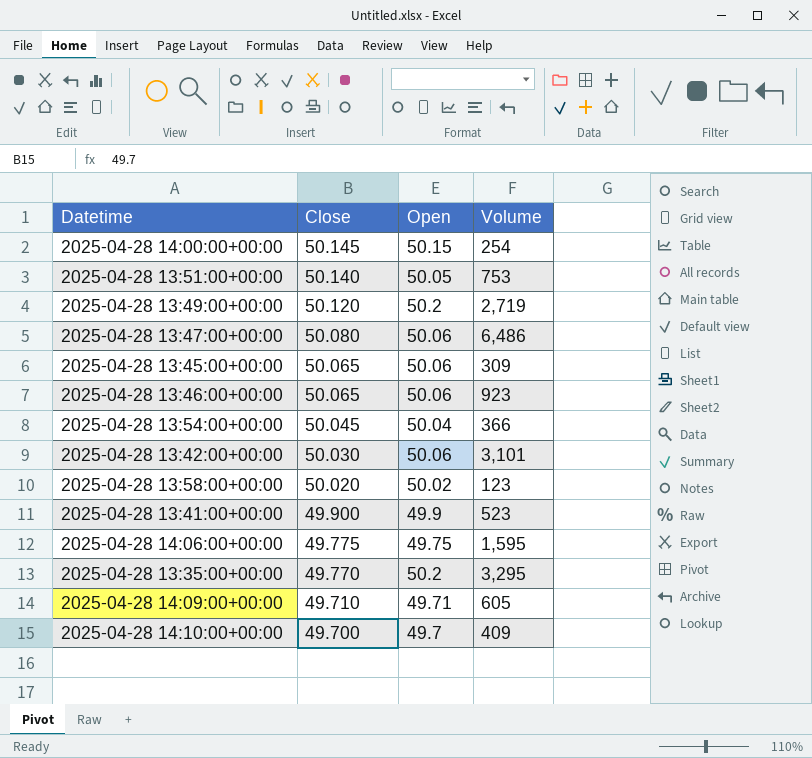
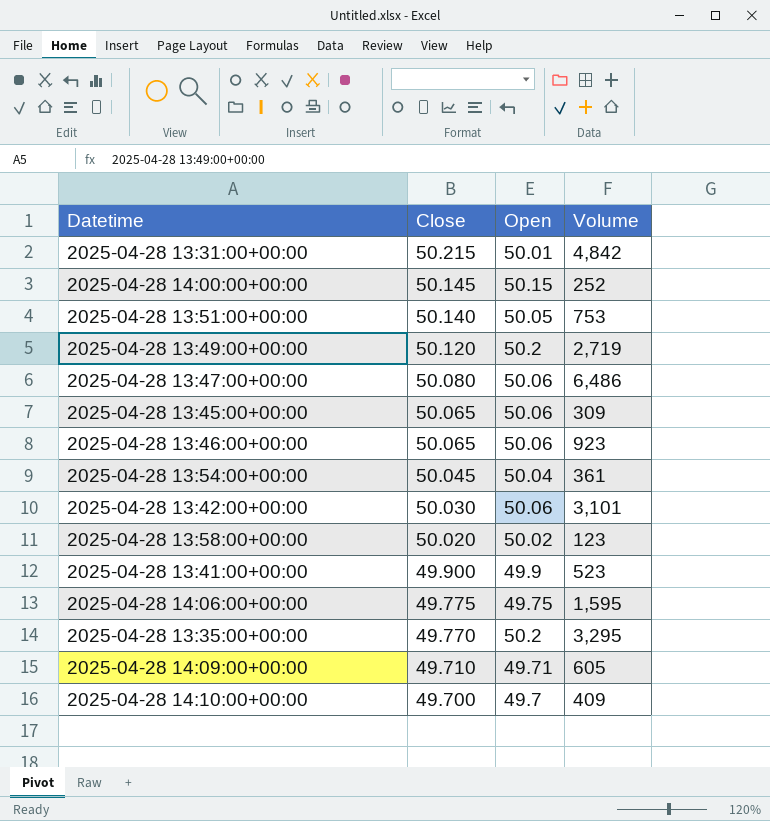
row 2025-04-28 13:31:00+00:00: none -> 50.215 | 50.01 | 4,842
2025-04-28 14:00:00+00:00 | Volume: 254 -> 252
2025-04-28 13:54:00+00:00 | Volume: 366 -> 361

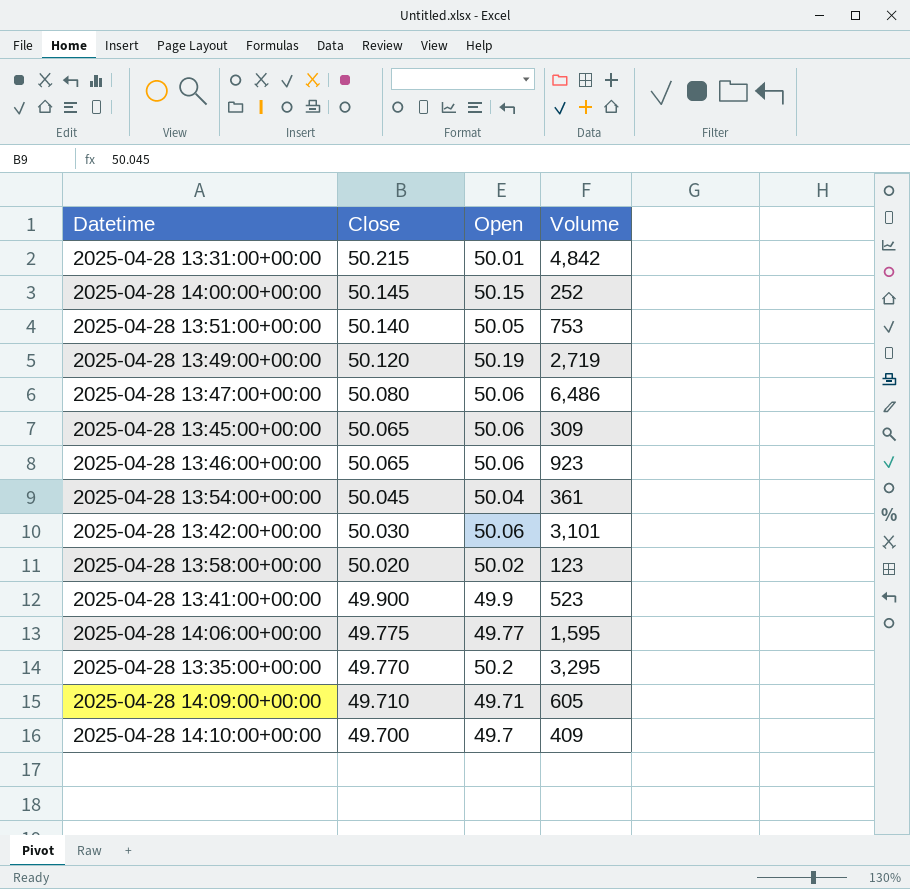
2025-04-28 13:49:00+00:00 | Open: 50.2 -> 50.19
2025-04-28 14:06:00+00:00 | Open: 49.75 -> 49.77

